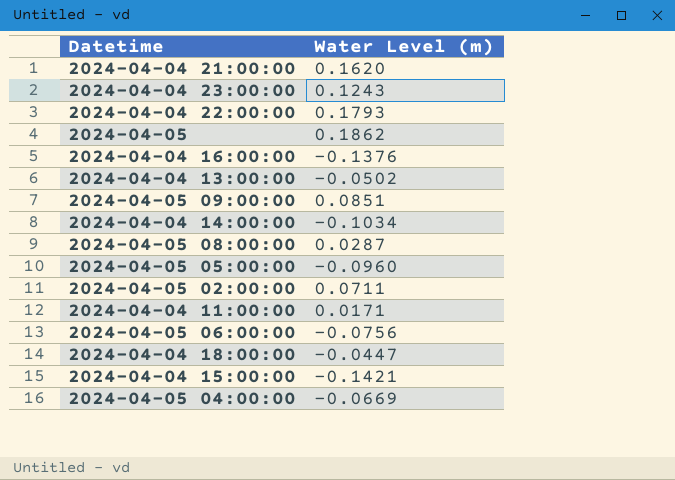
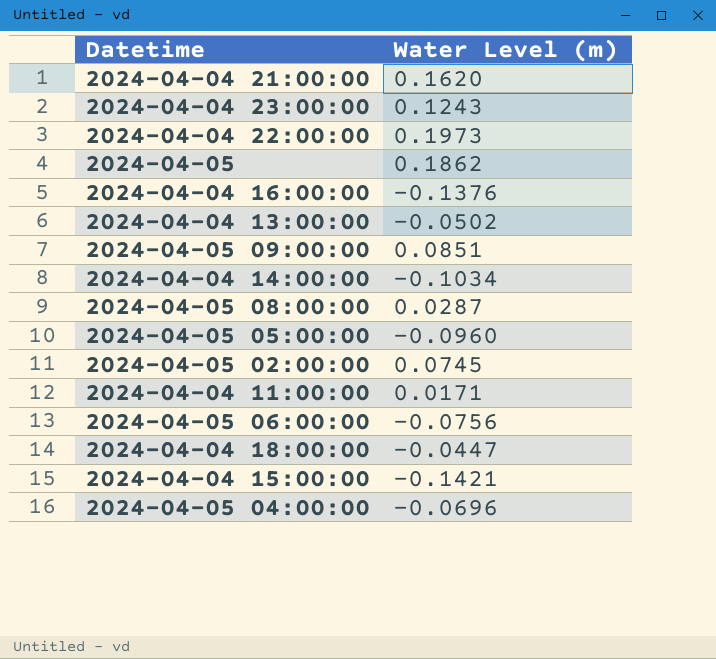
2024-04-04 22:00:00 | Water Level (m): 0.1793 -> 0.1973
2024-04-05 02:00:00 | Water Level (m): 0.0711 -> 0.0745
2024-04-05 04:00:00 | Water Level (m): -0.0669 -> -0.0696

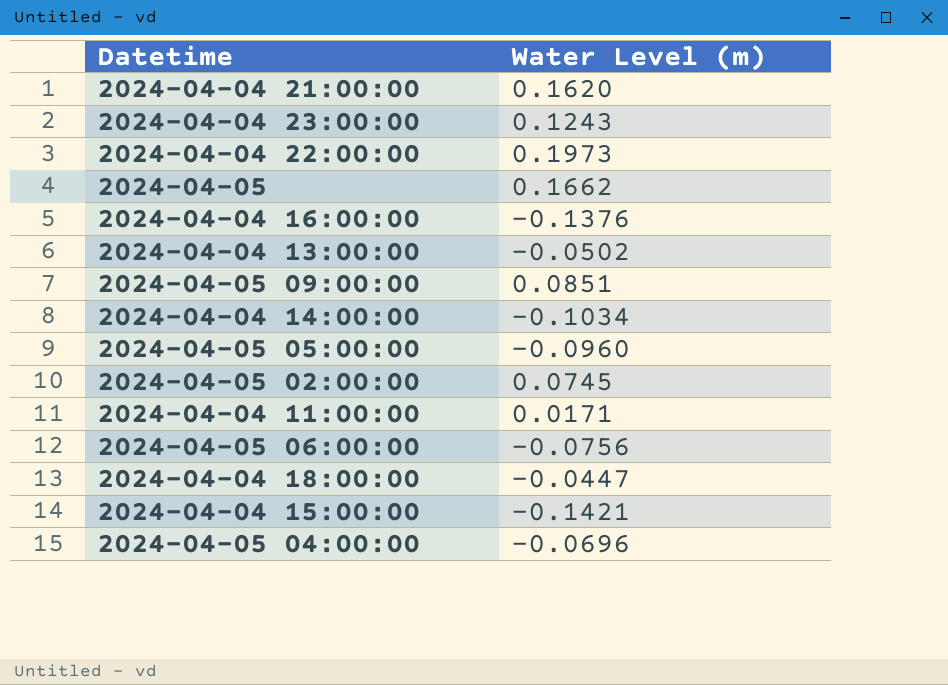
row 2024-04-05 08:00:00: 0.0287 -> none
2024-04-05 | Water Level (m): 0.1862 -> 0.1662

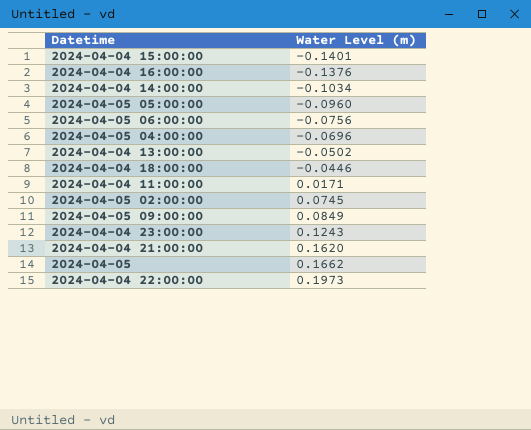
row order: none -> Water Level (m) ascending
2024-04-04 15:00:00 | Water Level (m): -0.1421 -> -0.1401
2024-04-04 18:00:00 | Water Level (m): -0.0447 -> -0.0446
2024-04-05 09:00:00 | Water Level (m): 0.0851 -> 0.0849

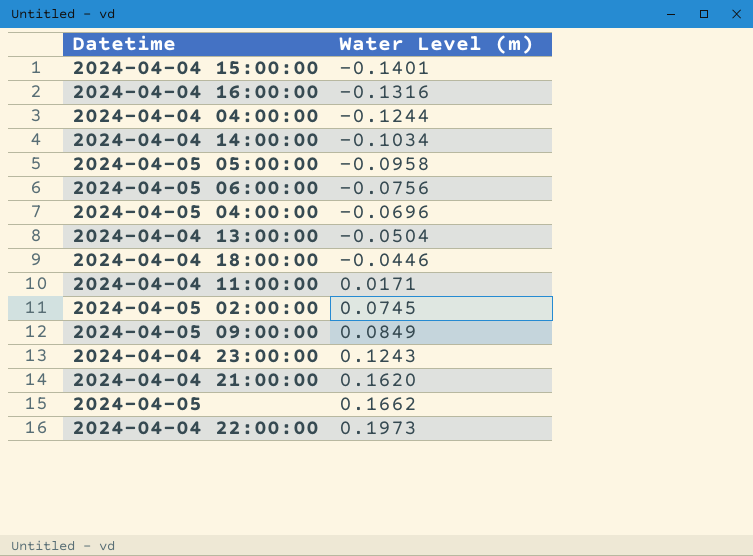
2024-04-04 16:00:00 | Water Level (m): -0.1376 -> -0.1316
row 2024-04-04 04:00:00: none -> -0.1244
2024-04-05 05:00:00 | Water Level (m): -0.0960 -> -0.0958
2024-04-04 13:00:00 | Water Level (m): -0.0502 -> -0.0504

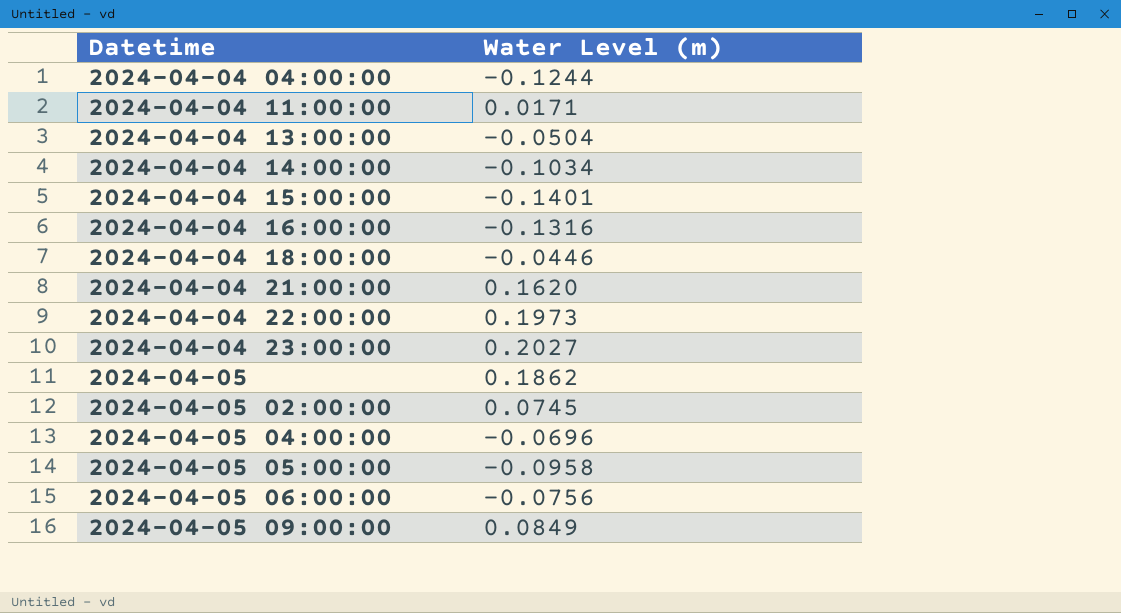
row order: Water Level (m) ascending -> Datetime ascending
2024-04-04 23:00:00 | Water Level (m): 0.1243 -> 0.2027
2024-04-05 | Water Level (m): 0.1662 -> 0.1862

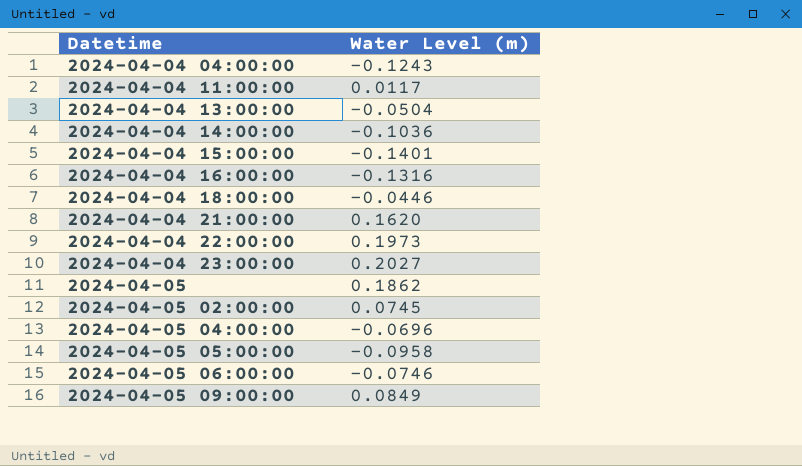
2024-04-04 04:00:00 | Water Level (m): -0.1244 -> -0.1243
2024-04-04 11:00:00 | Water Level (m): 0.0171 -> 0.0117
2024-04-04 14:00:00 | Water Level (m): -0.1034 -> -0.1036
2024-04-05 06:00:00 | Water Level (m): -0.0756 -> -0.0746

